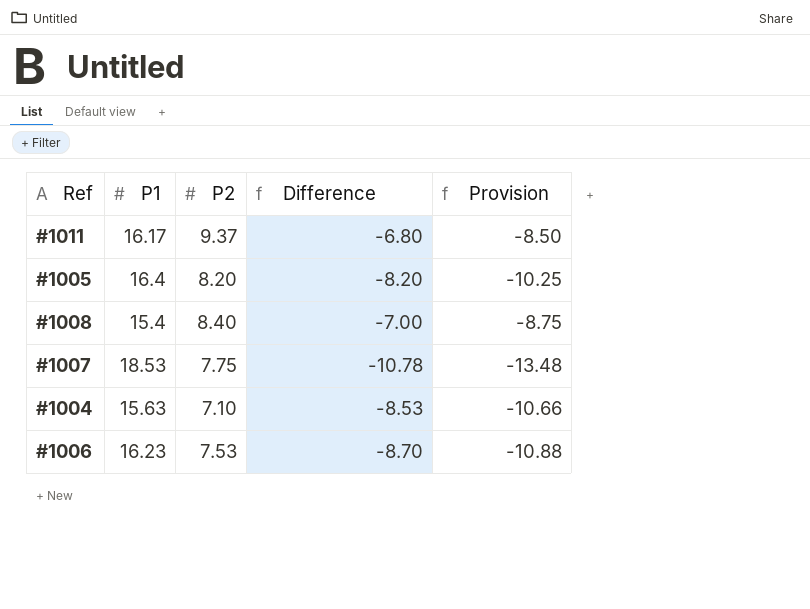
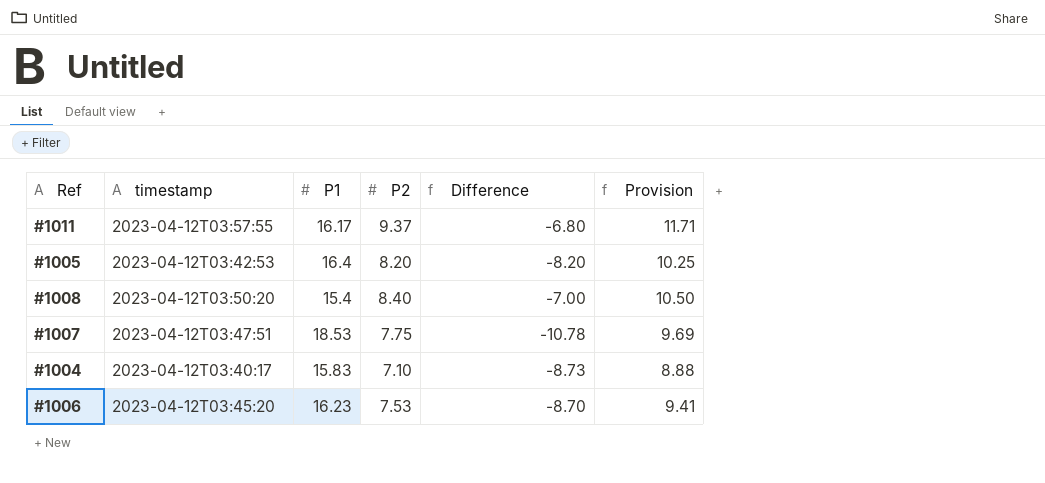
column timestamp | position: none -> 2
column Provision | formula: [Difference] * 1.25 -> [P2] * 1.25
#1004 | P1: 15.63 -> 15.83
#1004 | Difference: -8.53 -> -8.73

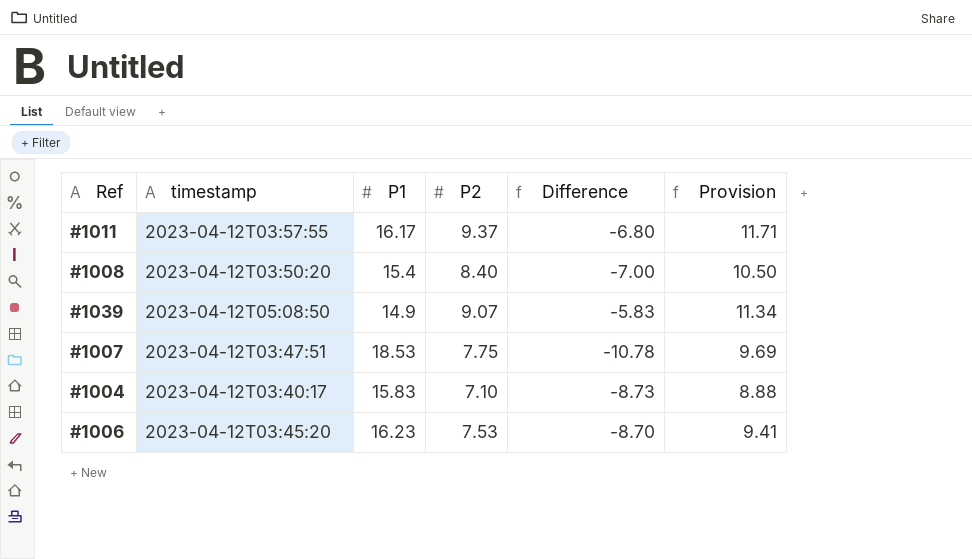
row #1005: 2023-04-12T03:42:53 | 16.4 | 8.20 | -8.20 | 10.25 -> none
row #1039: none -> 2023-04-12T05:08:50 | 14.9 | 9.07 | -5.83 | 11.34

